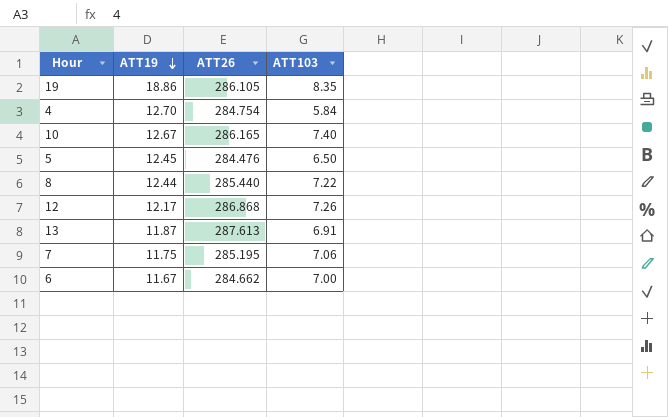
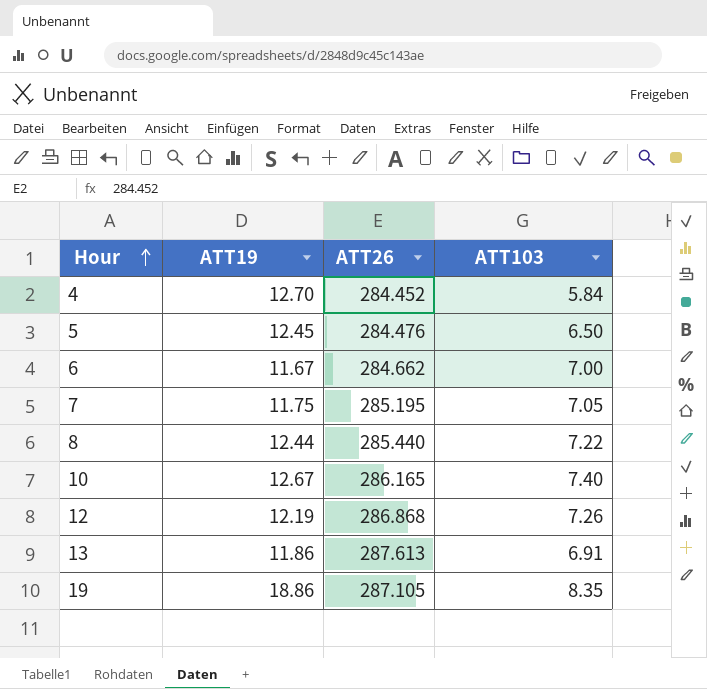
row order: ATT19 descending -> Hour ascending
4 | ATT26: 284.754 -> 284.452
7 | ATT103: 7.06 -> 7.05
12 | ATT19: 12.17 -> 12.19
13 | ATT19: 11.87 -> 11.86
19 | ATT26: 286.105 -> 287.105

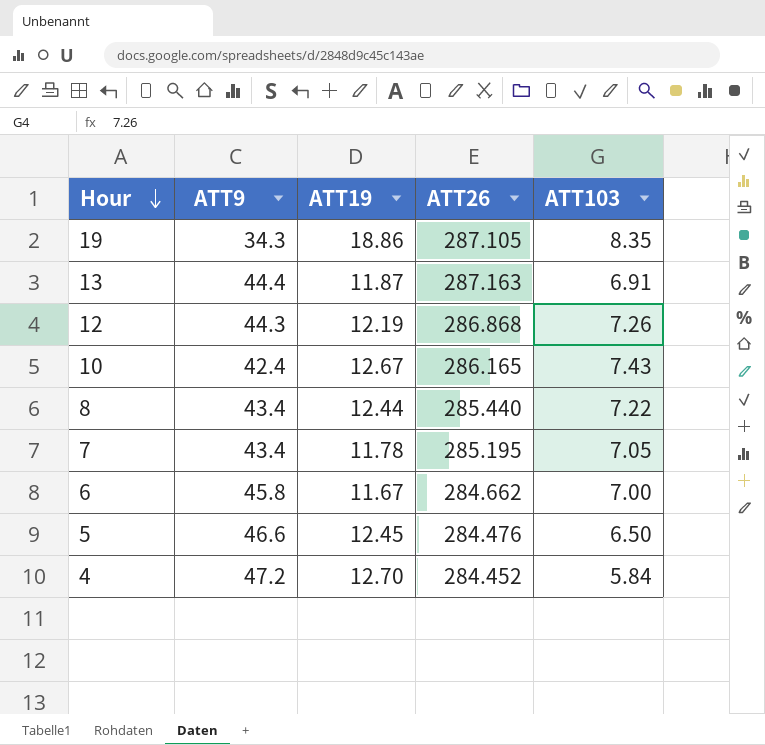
row order: Hour ascending -> Hour descending
column ATT9 | position: none -> 2
13 | ATT19: 11.86 -> 11.87
13 | ATT26: 287.613 -> 287.163
10 | ATT103: 7.40 -> 7.43
7 | ATT19: 11.75 -> 11.78

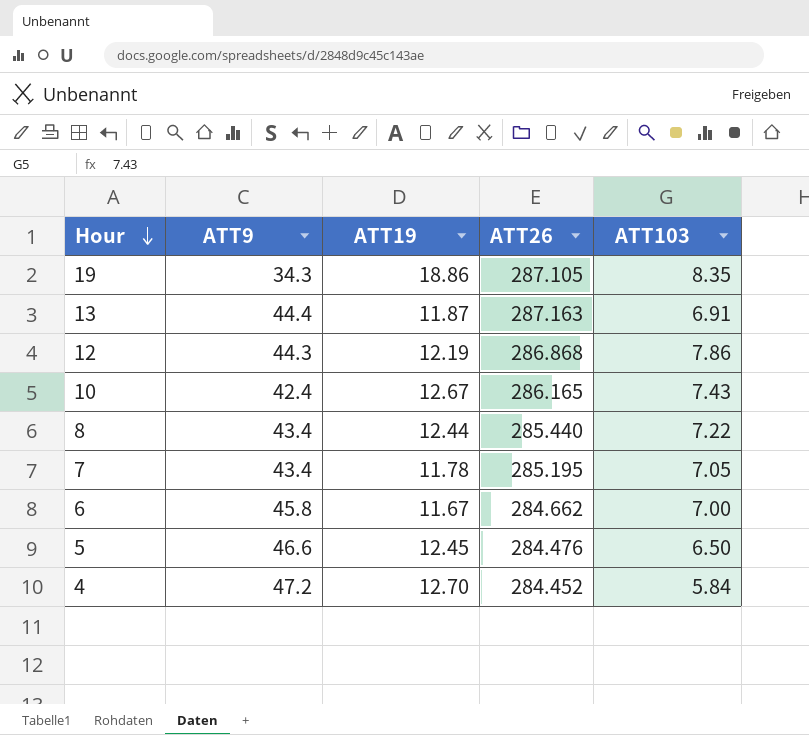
12 | ATT103: 7.26 -> 7.86

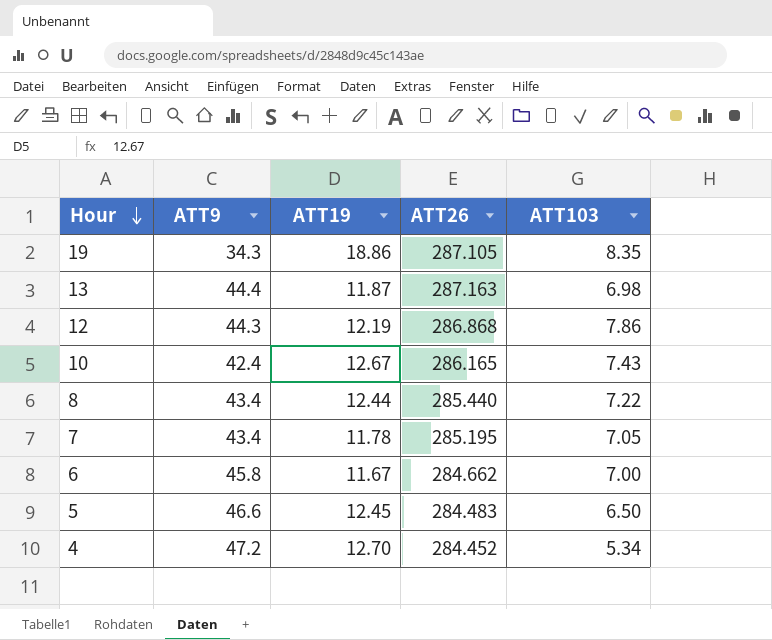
13 | ATT103: 6.91 -> 6.98
5 | ATT26: 284.476 -> 284.483
4 | ATT103: 5.84 -> 5.34

